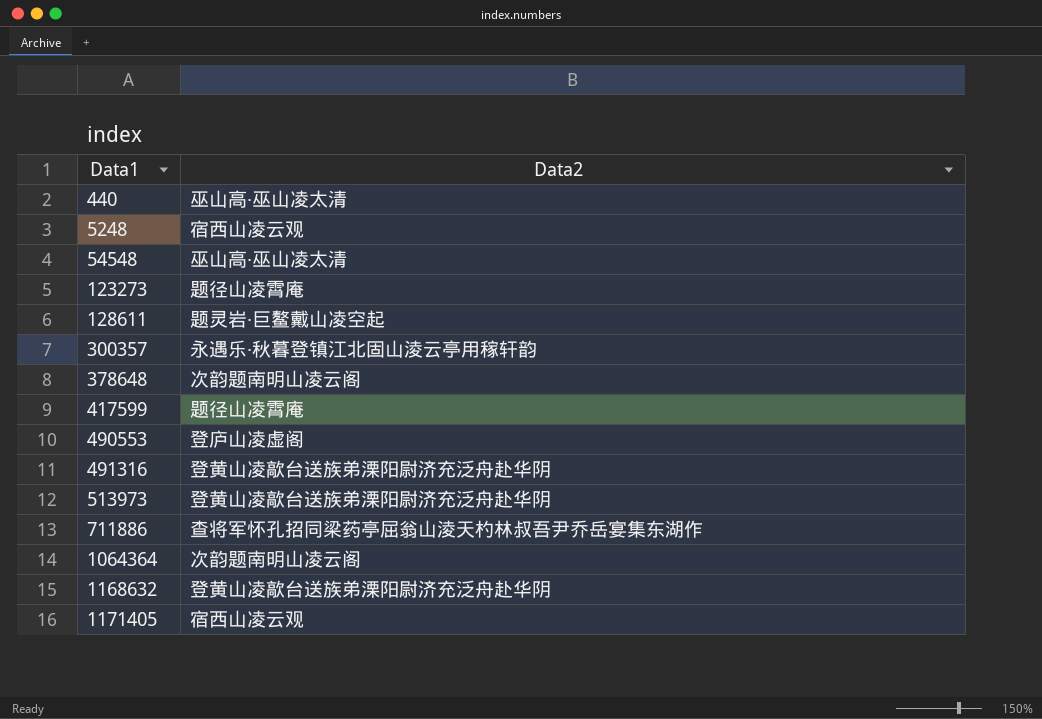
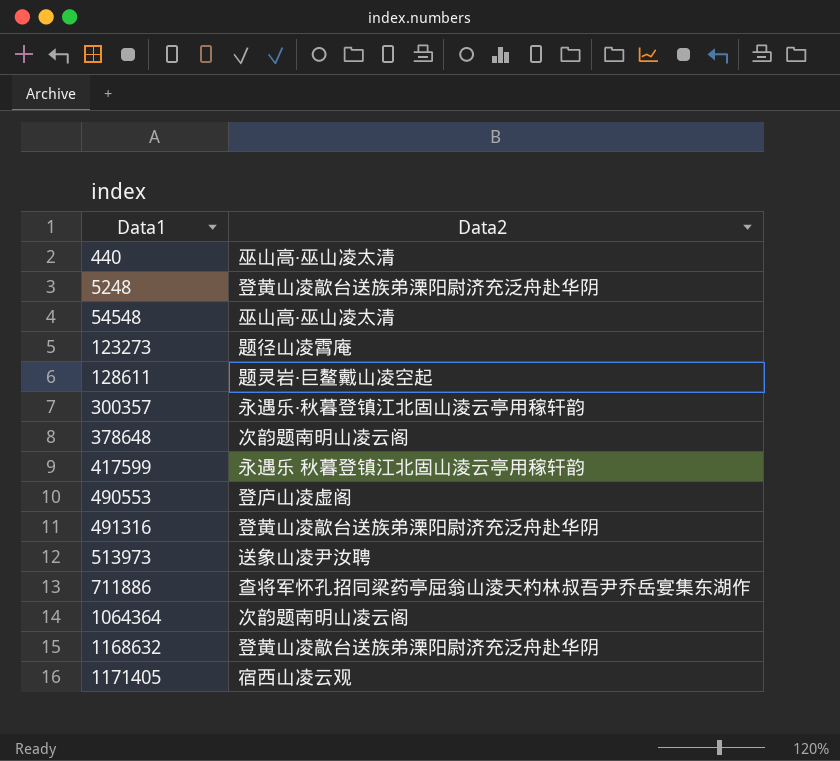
5248 | Data2: 宿西山凌云观 -> 登黄山凌歊台送族弟溧阳尉济充泛舟赴华阴
417599 | Data2: 题径山凌霄庵 -> 永遇乐 秋暮登镇江北固山淩云亭用稼轩韵
513973 | Data2: 登黄山凌歊台送族弟溧阳尉济充泛舟赴华阴 -> 送象山凌尹汝聘

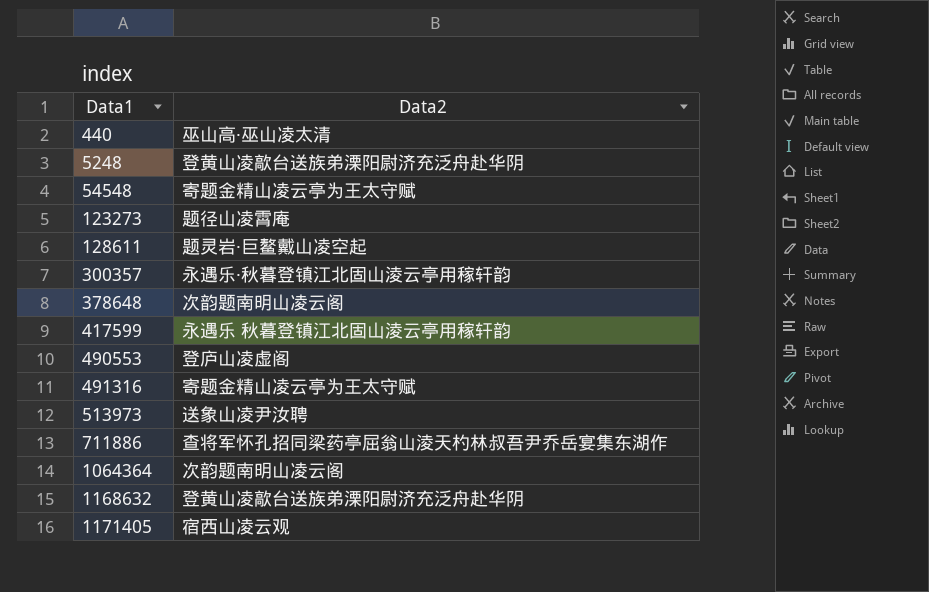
54548 | Data2: 巫山高·巫山凌太清 -> 寄题金精山凌云亭为王太守赋
491316 | Data2: 登黄山凌歊台送族弟溧阳尉济充泛舟赴华阴 -> 寄题金精山凌云亭为王太守赋

